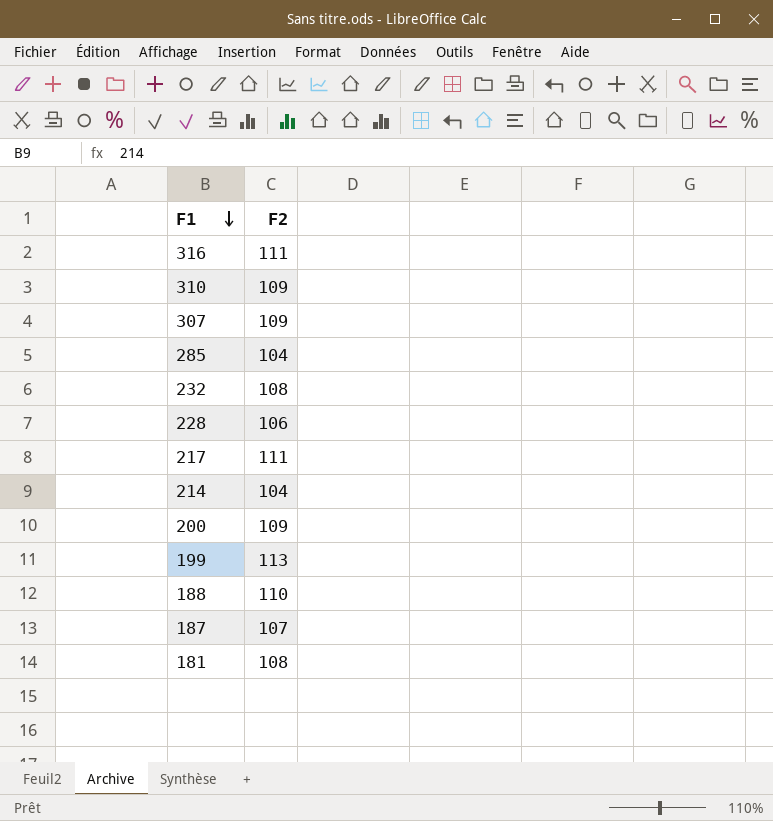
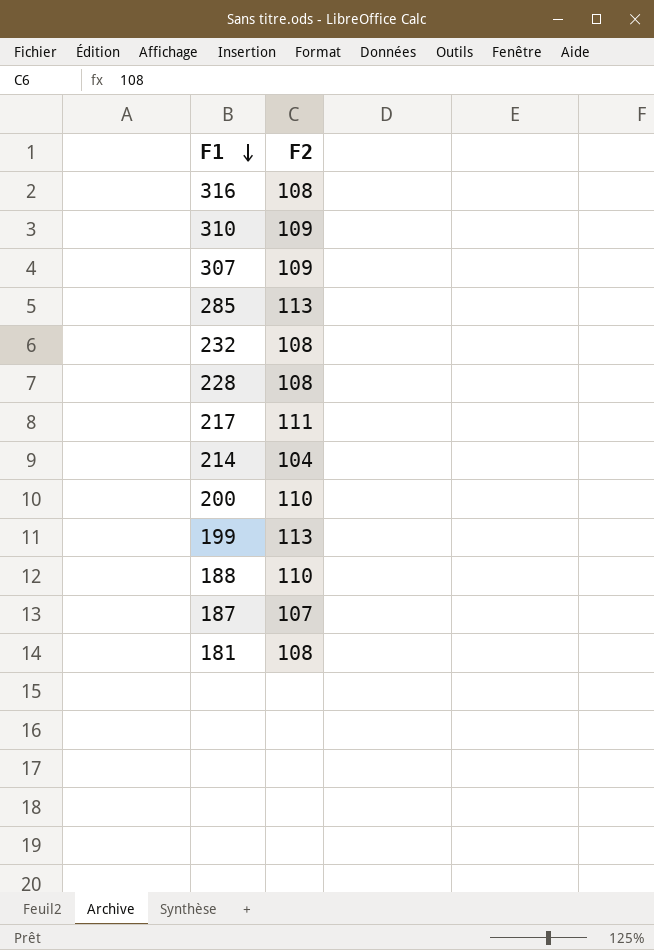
316 | F2: 111 -> 108
285 | F2: 104 -> 113
228 | F2: 106 -> 108
200 | F2: 109 -> 110

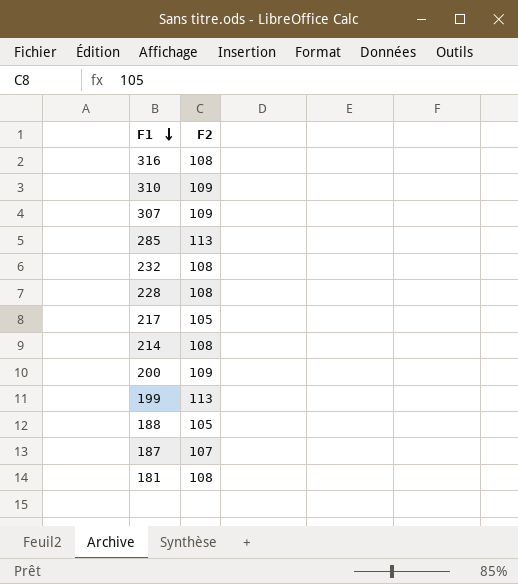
217 | F2: 111 -> 105
214 | F2: 104 -> 108
200 | F2: 110 -> 109
188 | F2: 110 -> 105

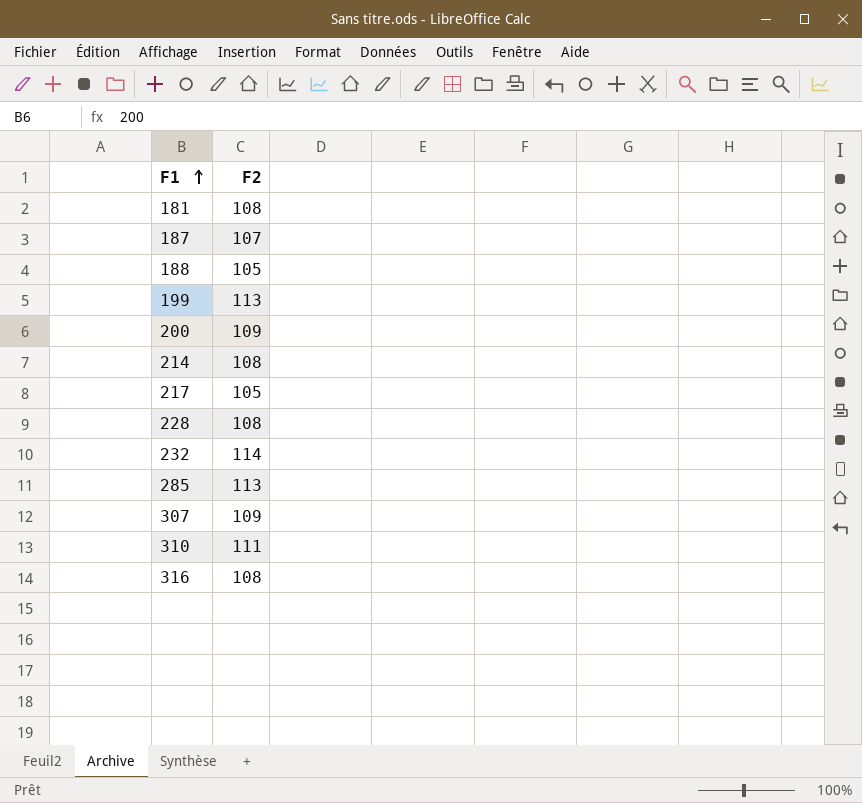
row order: F1 descending -> F1 ascending
232 | F2: 108 -> 114
310 | F2: 109 -> 111

